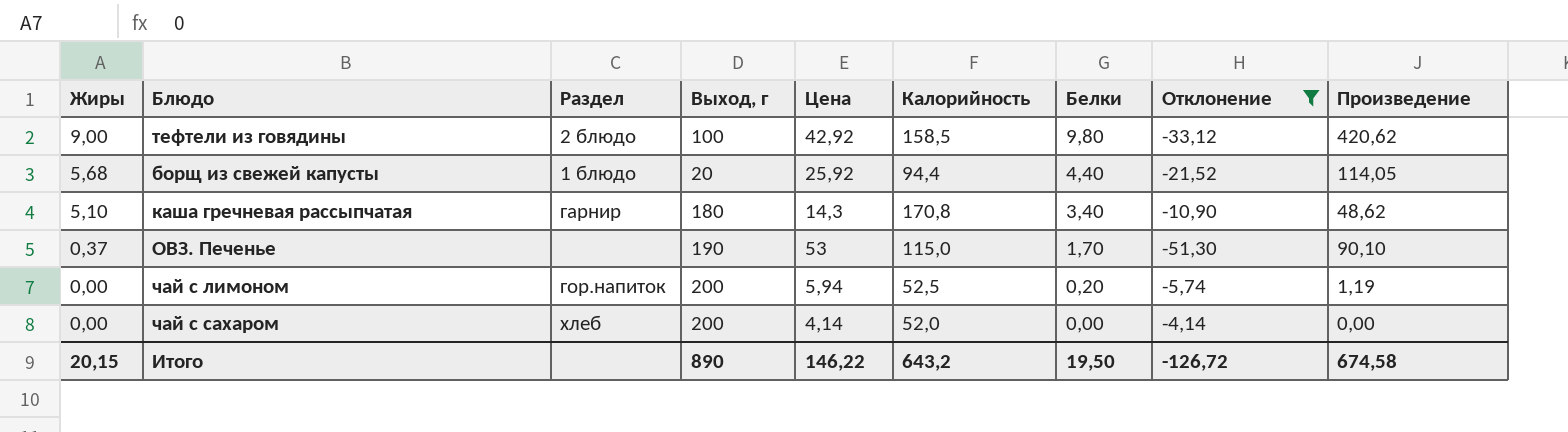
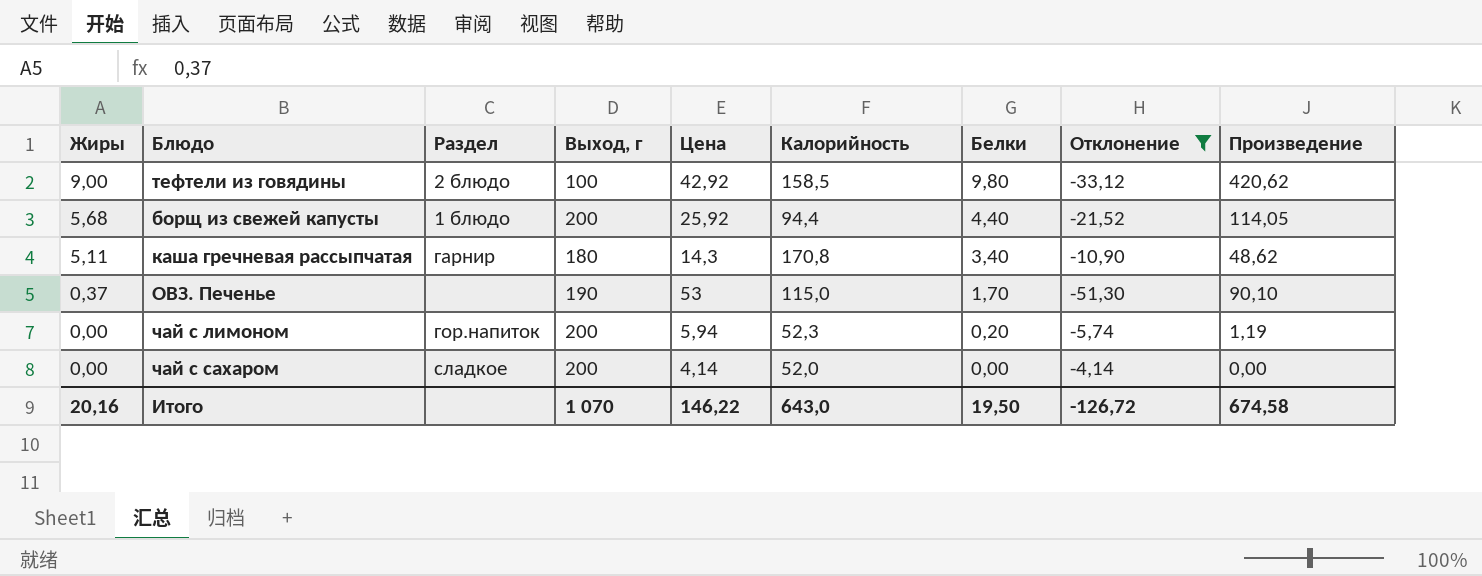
борщ из свежей капусты | Выход, г: 20 -> 200
каша гречневая рассыпчатая | Жиры: 5,10 -> 5,11
чай с лимоном | Калорийность: 52,5 -> 52,3
чай с сахаром | Раздел: хлеб -> сладкое
Итого | Жиры: 20,15 -> 20,16
Итого | Выход, г: 890 -> 1 070
Итого | Калорийность: 643,2 -> 643,0

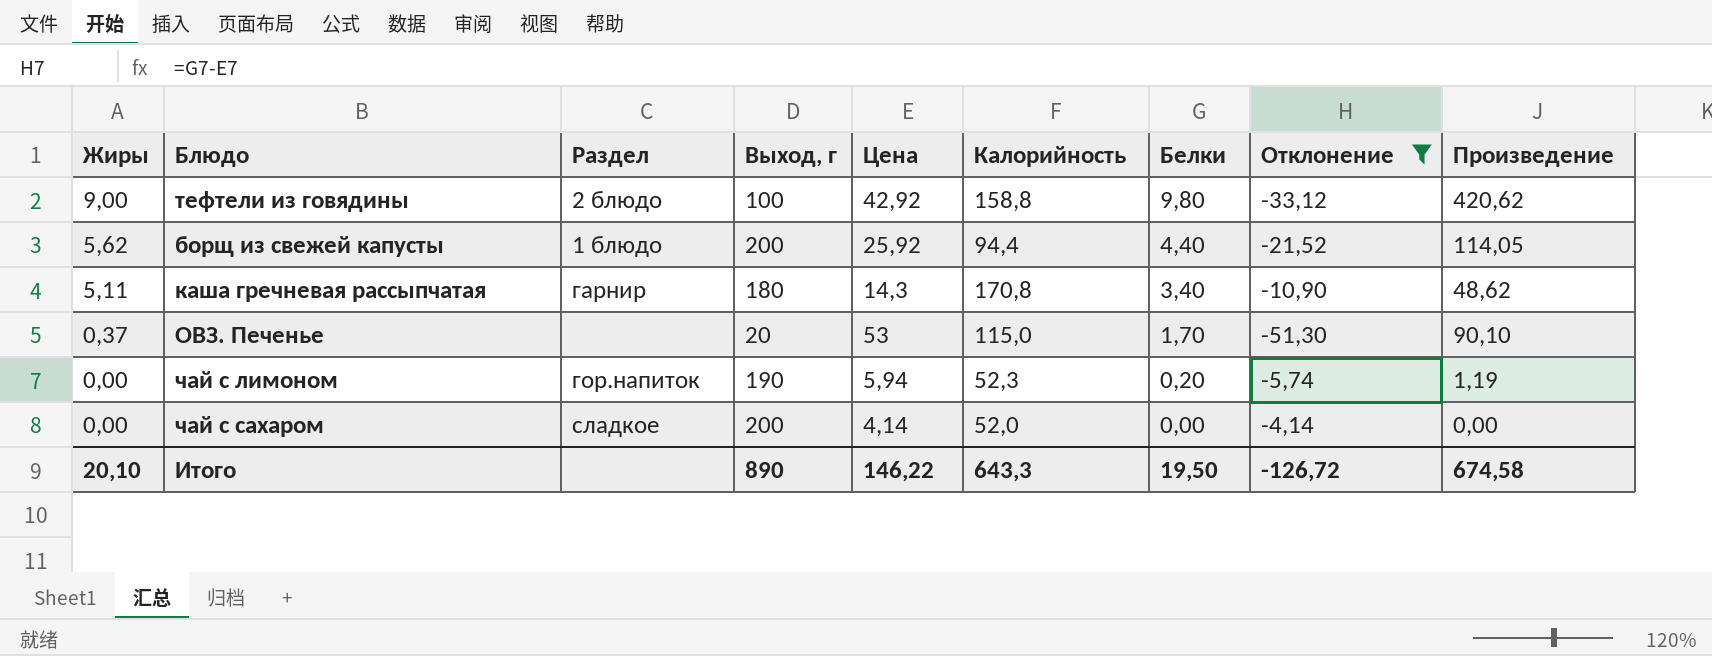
тефтели из говядины | Калорийность: 158,5 -> 158,8
борщ из свежей капусты | Жиры: 5,68 -> 5,62
ОВЗ. Печенье | Выход, г: 190 -> 20
чай с лимоном | Выход, г: 200 -> 190
Итого | Жиры: 20,16 -> 20,10
Итого | Выход, г: 1 070 -> 890
Итого | Калорийность: 643,0 -> 643,3

